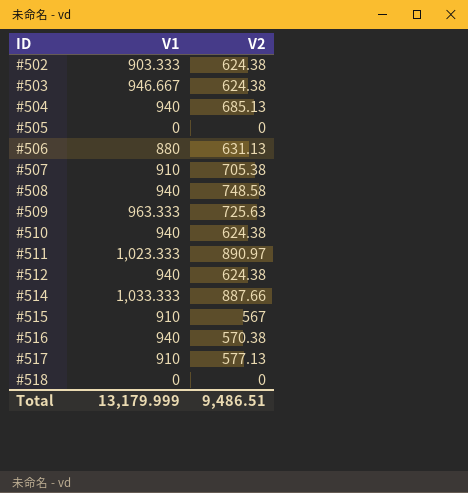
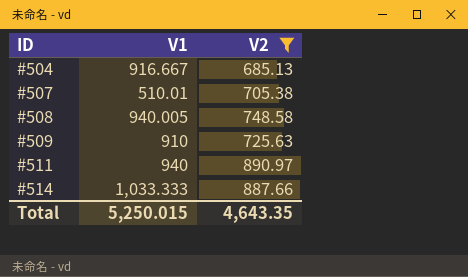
filter: none -> V2 >= 685.13
#504 | V1: 940 -> 916.667
#507 | V1: 910 -> 510.01
#508 | V1: 940 -> 940.005
#509 | V1: 963.333 -> 910
#511 | V1: 1,023.333 -> 940
Total | V1: 13,179.999 -> 5,250.015
Total | V2: 9,486.51 -> 4,643.35

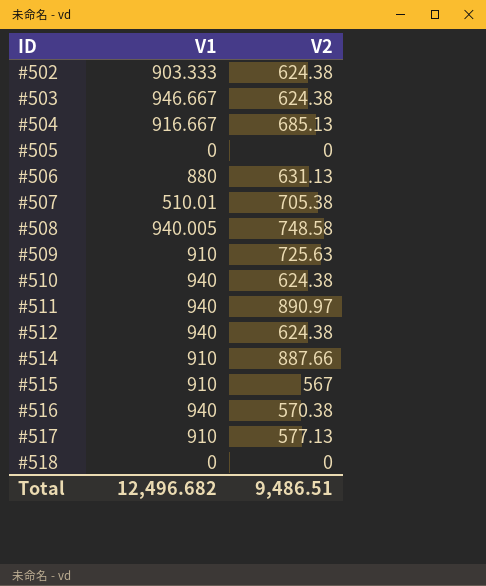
filter: V2 >= 685.13 -> none
#514 | V1: 1,033.333 -> 910
Total | V1: 5,250.015 -> 12,496.682
Total | V2: 4,643.35 -> 9,486.51

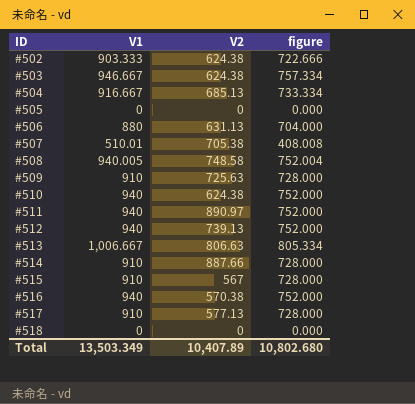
column figure | formula: none -> [V1] * 0.8
#512 | V2: 624.38 -> 739.13
row #513: none -> 1,006.667 | 806.63 | 805.334
Total | V1: 12,496.682 -> 13,503.349
Total | V2: 9,486.51 -> 10,407.89

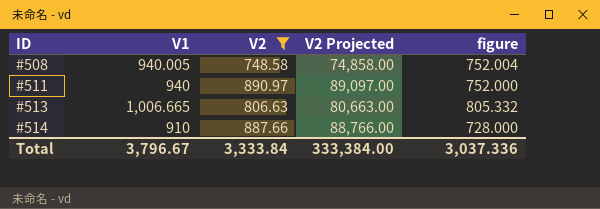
filter: none -> V2 >= 748.58
column V2 Projected | formula: none -> [V2] * 100
#513 | V1: 1,006.667 -> 1,006.665
#513 | figure: 805.334 -> 805.332
Total | V1: 13,503.349 -> 3,796.67
Total | V2: 10,407.89 -> 3,333.84
Total | figure: 10,802.680 -> 3,037.336

